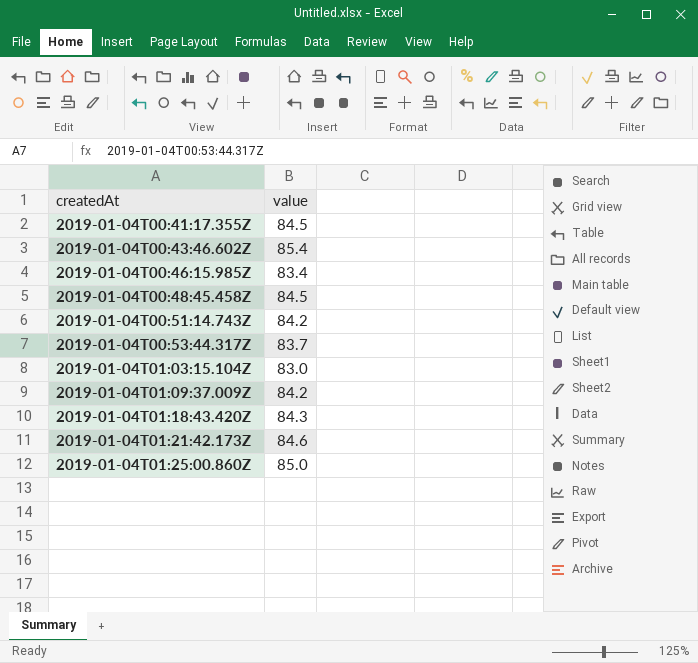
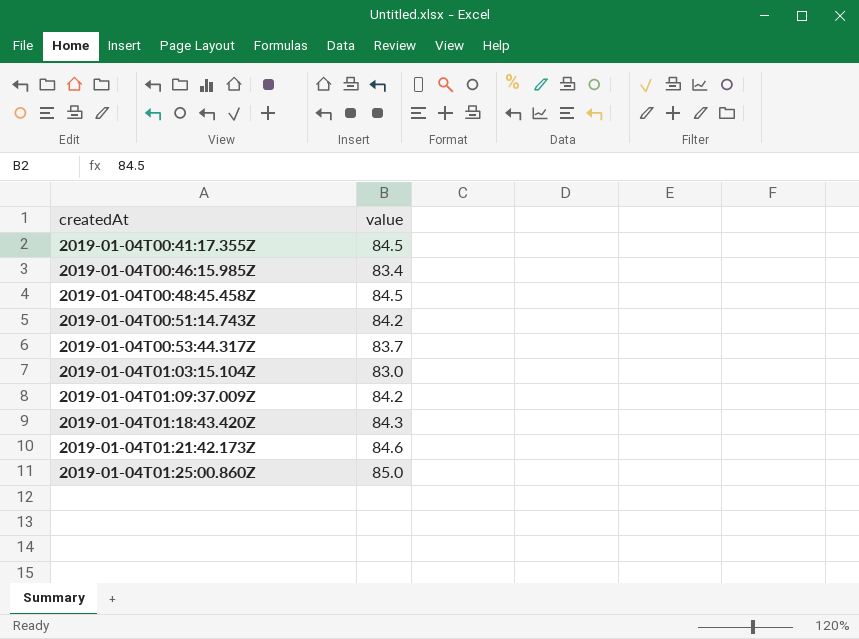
row 2019-01-04T00:43:46.602Z: 85.4 -> none

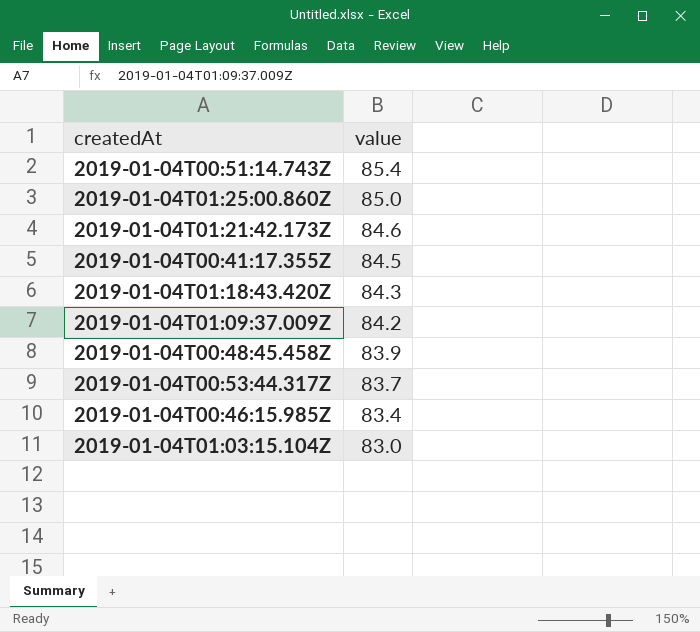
row order: createdAt ascending -> value descending
2019-01-04T00:51:14.743Z | value: 84.2 -> 85.4
2019-01-04T00:48:45.458Z | value: 84.5 -> 83.9

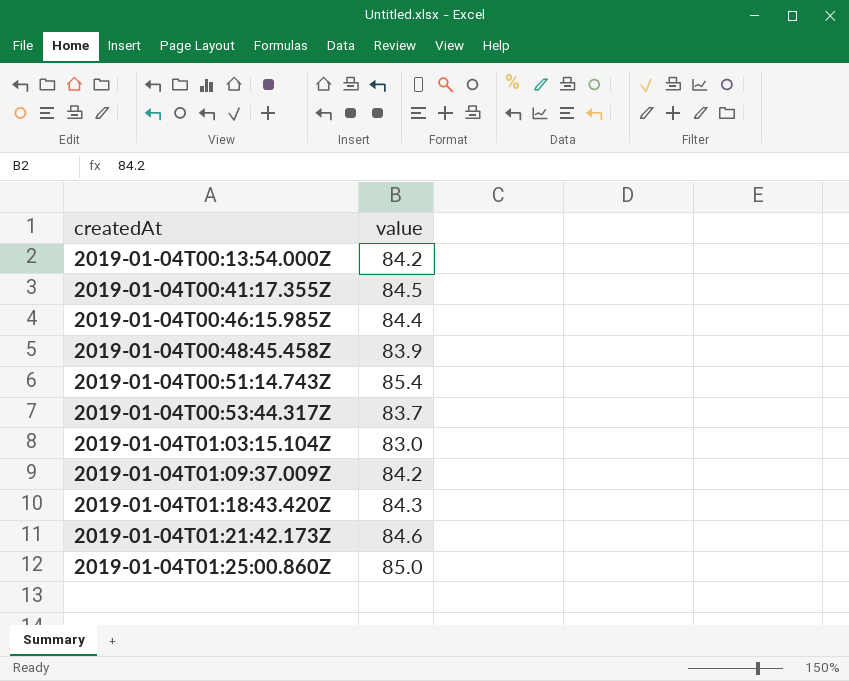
row order: value descending -> createdAt ascending
row 2019-01-04T00:13:54.000Z: none -> 84.2
2019-01-04T00:46:15.985Z | value: 83.4 -> 84.4

